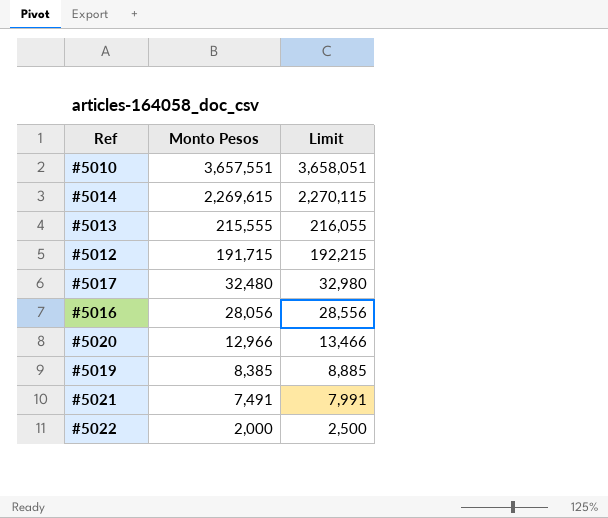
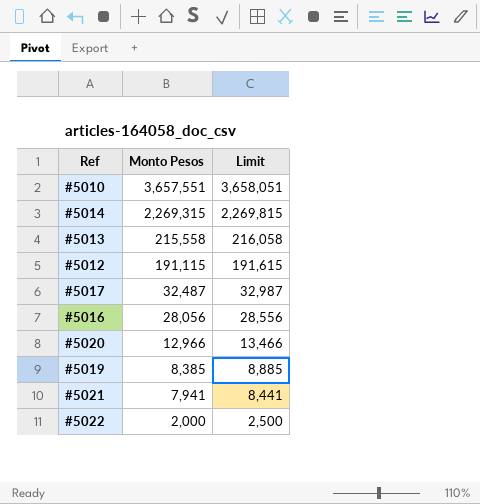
#5014 | Monto Pesos: 2,269,615 -> 2,269,315
#5014 | Limit: 2,270,115 -> 2,269,815
#5013 | Monto Pesos: 215,555 -> 215,558
#5013 | Limit: 216,055 -> 216,058
#5012 | Monto Pesos: 191,715 -> 191,115
#5012 | Limit: 192,215 -> 191,615
#5017 | Monto Pesos: 32,480 -> 32,487
#5017 | Limit: 32,980 -> 32,987
#5021 | Monto Pesos: 7,491 -> 7,941
#5021 | Limit: 7,991 -> 8,441

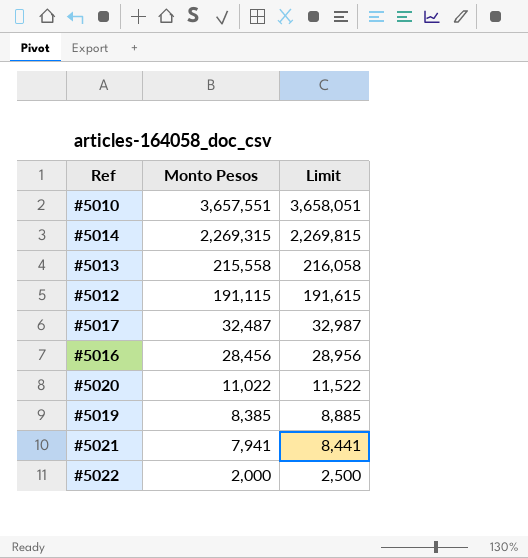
#5016 | Monto Pesos: 28,056 -> 28,456
#5016 | Limit: 28,556 -> 28,956
#5020 | Monto Pesos: 12,966 -> 11,022
#5020 | Limit: 13,466 -> 11,522

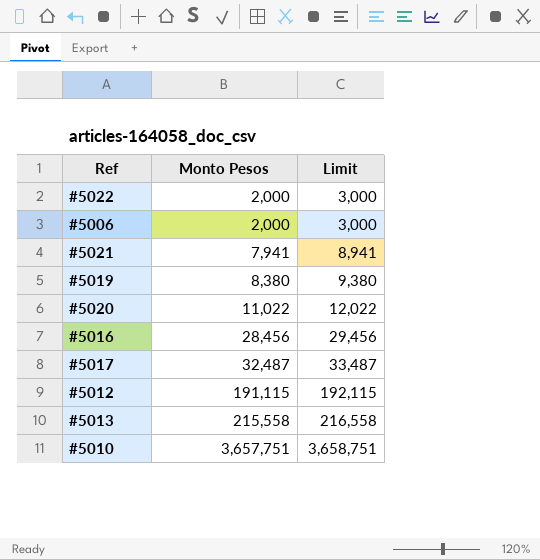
row order: Monto Pesos descending -> Monto Pesos ascending
column Limit | formula: [Monto Pesos] + 500 -> [Monto Pesos] + 1000
row #5014: 2,269,315 | 2,269,815 -> none
row #5006: none -> 2,000 | 3,000
#5019 | Monto Pesos: 8,385 -> 8,380
#5010 | Monto Pesos: 3,657,551 -> 3,657,751

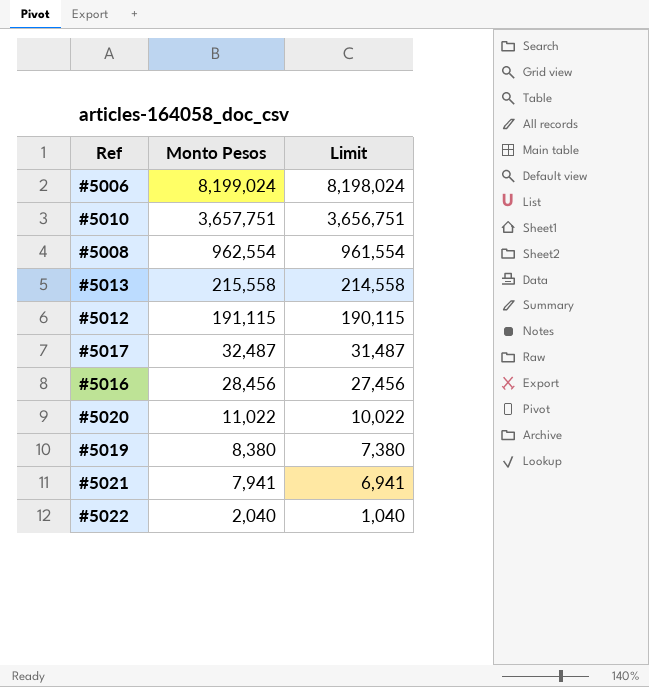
row order: Monto Pesos ascending -> Monto Pesos descending
column Limit | formula: [Monto Pesos] + 1000 -> [Monto Pesos] - 1000
#5006 | Monto Pesos: 2,000 -> 8,199,024
row #5008: none -> 962,554 | 961,554
#5022 | Monto Pesos: 2,000 -> 2,040

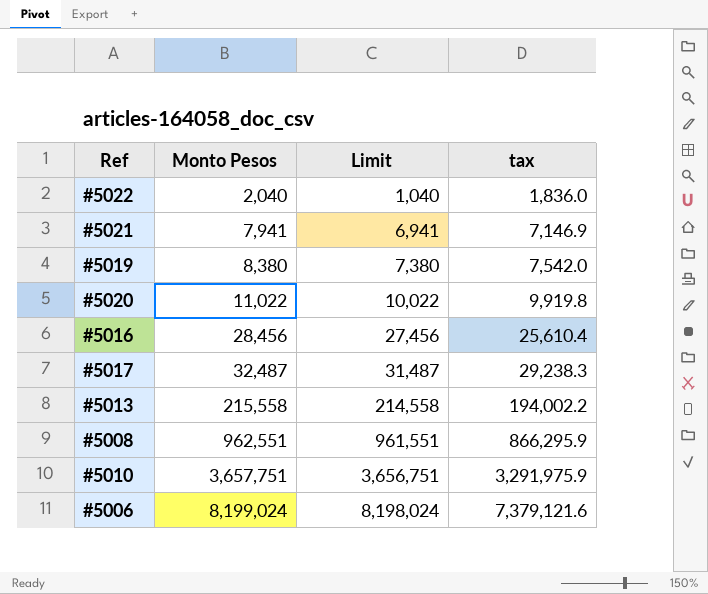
row order: Monto Pesos descending -> Monto Pesos ascending
column tax | formula: none -> [Monto Pesos] * 0.9
row #5012: 191,115 | 190,115 -> none
#5008 | Monto Pesos: 962,554 -> 962,551
#5008 | Limit: 961,554 -> 961,551

